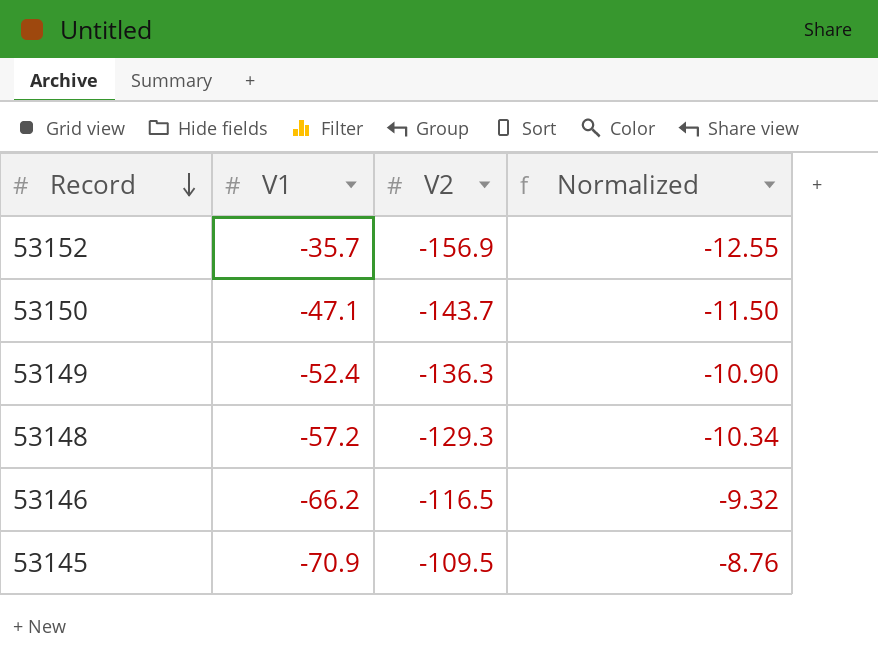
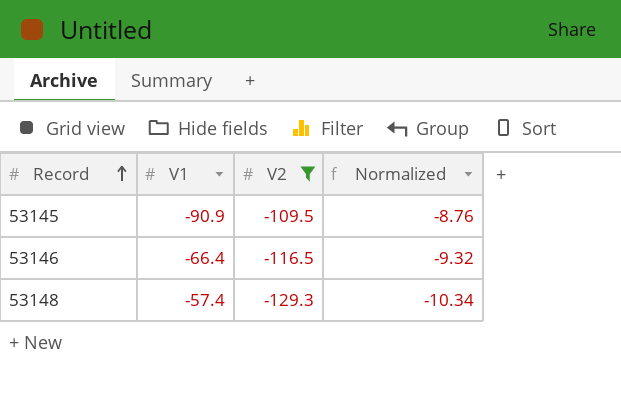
filter: none -> V2 >= -129.3
row order: Record descending -> Record ascending
53145 | V1: -70.9 -> -90.9
53146 | V1: -66.2 -> -66.4
53148 | V1: -57.2 -> -57.4

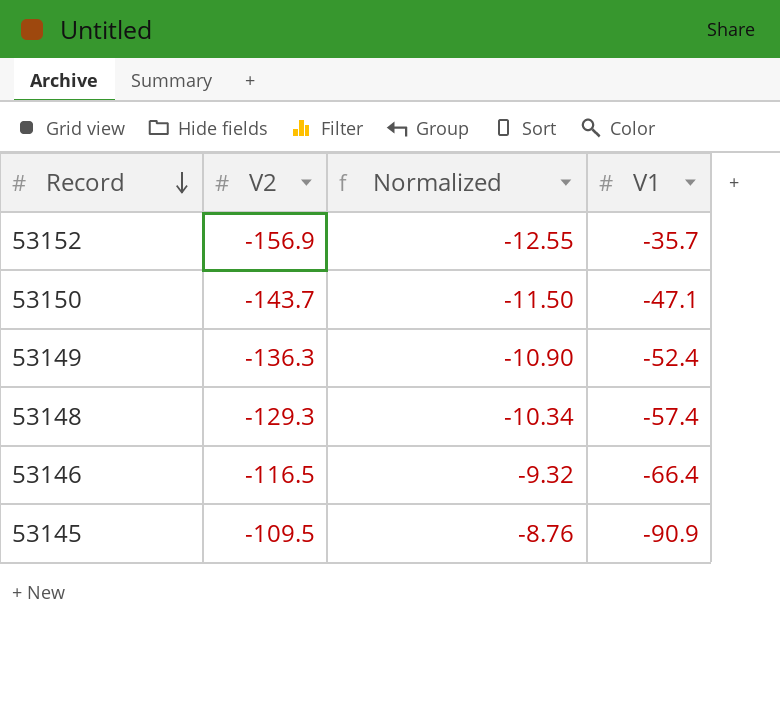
filter: V2 >= -129.3 -> none
row order: Record ascending -> Record descending
column V1 | position: 2 -> 4

